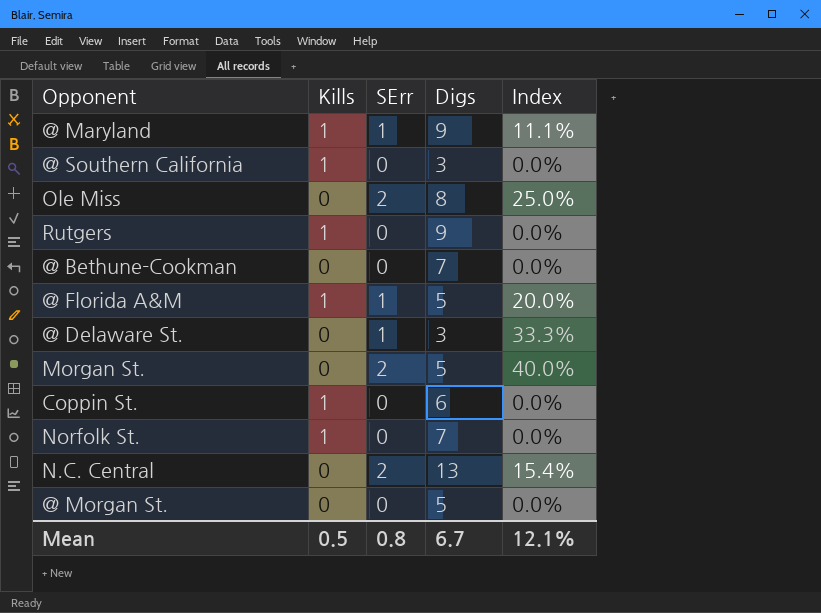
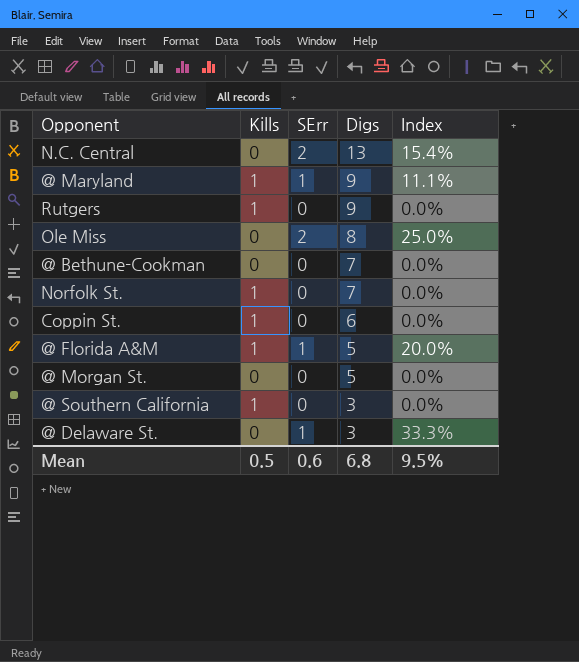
row order: none -> Digs descending
row Morgan St.: 0 | 2 | 5 | 40.0% -> none
Mean | SErr: 0.8 -> 0.6
Mean | Digs: 6.7 -> 6.8
Mean | Index: 12.1% -> 9.5%

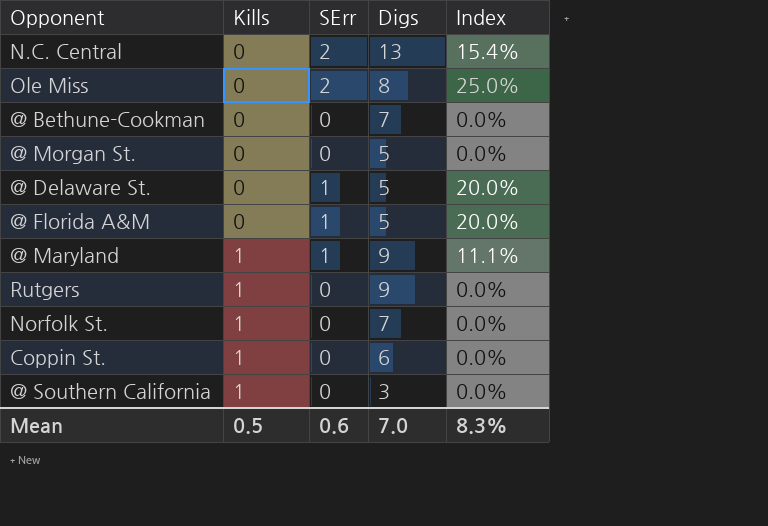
row order: Digs descending -> Kills ascending
@ Delaware St. | Digs: 3 -> 5
@ Delaware St. | Index: 33.3% -> 20.0%
@ Florida A&M | Kills: 1 -> 0
Mean | Digs: 6.8 -> 7.0
Mean | Index: 9.5% -> 8.3%

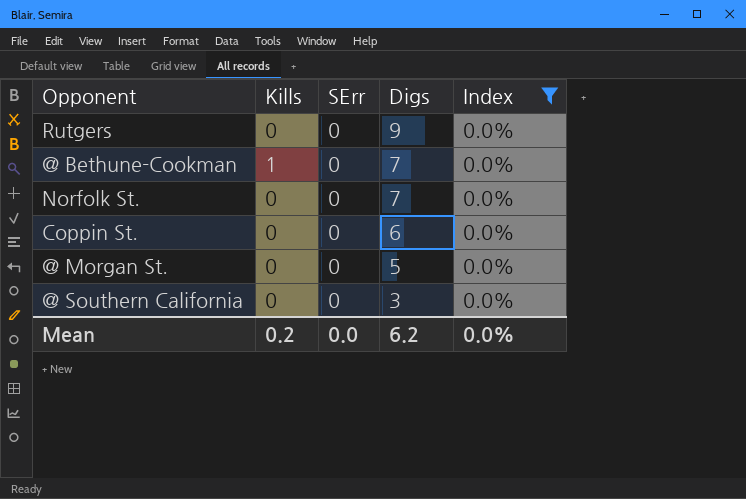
filter: none -> Index = 0.0%
row order: Kills ascending -> Digs descending
Rutgers | Kills: 1 -> 0
@ Bethune-Cookman | Kills: 0 -> 1
Norfolk St. | Kills: 1 -> 0
Coppin St. | Kills: 1 -> 0
@ Southern California | Kills: 1 -> 0
Mean | Kills: 0.5 -> 0.2
Mean | SErr: 0.6 -> 0.0
Mean | Digs: 7.0 -> 6.2
Mean | Index: 8.3% -> 0.0%

